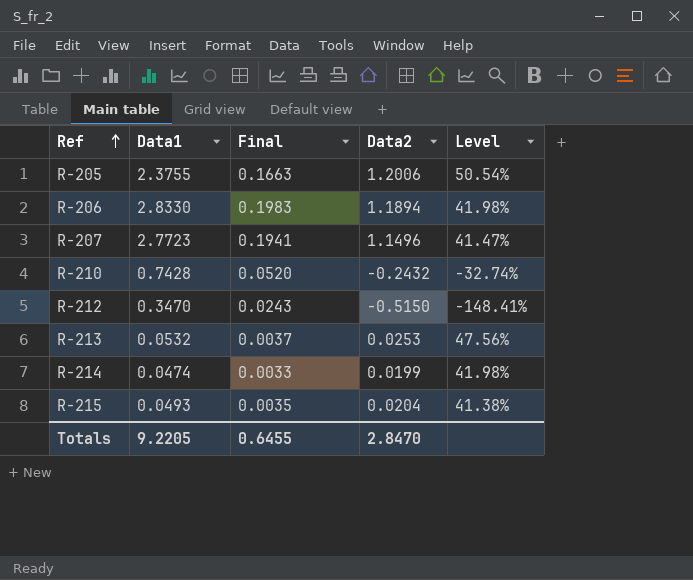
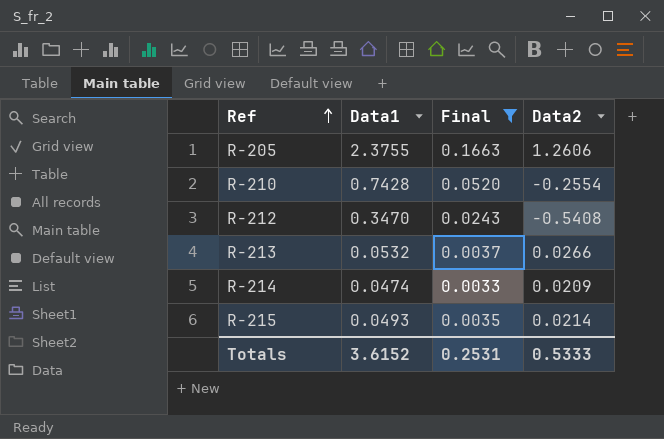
filter: none -> Final <= 0.1663
column Level | formula: [Data2] / [Data1] -> none
R-205 | Data2: 1.2006 -> 1.2606
R-210 | Data2: -0.2432 -> -0.2554
R-212 | Data2: -0.5150 -> -0.5408
R-213 | Data2: 0.0253 -> 0.0266
R-214 | Data2: 0.0199 -> 0.0209
R-215 | Data2: 0.0204 -> 0.0214
Totals | Data1: 9.2205 -> 3.6152
Totals | Final: 0.6455 -> 0.2531
Totals | Data2: 2.8470 -> 0.5333

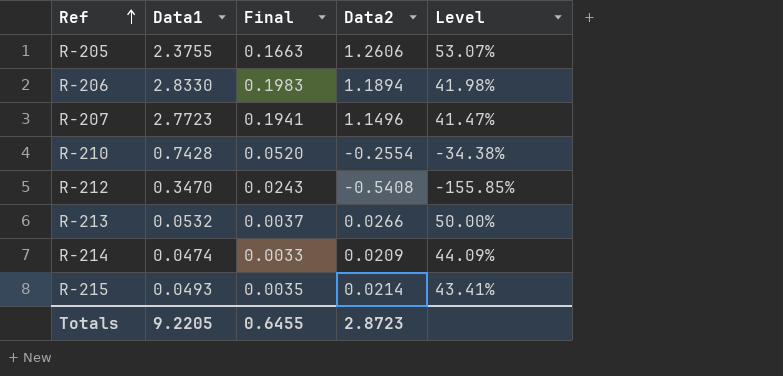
filter: Final <= 0.1663 -> none
column Level | formula: none -> [Data2] / [Data1]
Totals | Data1: 3.6152 -> 9.2205
Totals | Final: 0.2531 -> 0.6455
Totals | Data2: 0.5333 -> 2.8723

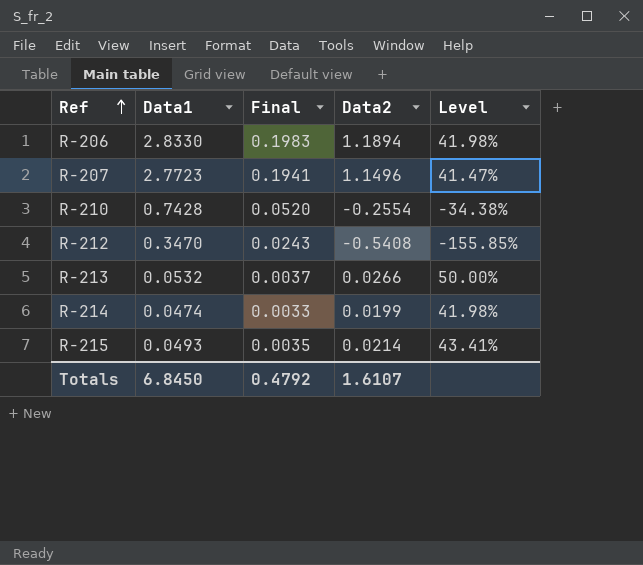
row R-205: 2.3755 | 0.1663 | 1.2606 | 53.07% -> none
R-214 | Data2: 0.0209 -> 0.0199
R-214 | Level: 44.09% -> 41.98%
Totals | Data1: 9.2205 -> 6.8450
Totals | Final: 0.6455 -> 0.4792
Totals | Data2: 2.8723 -> 1.6107

